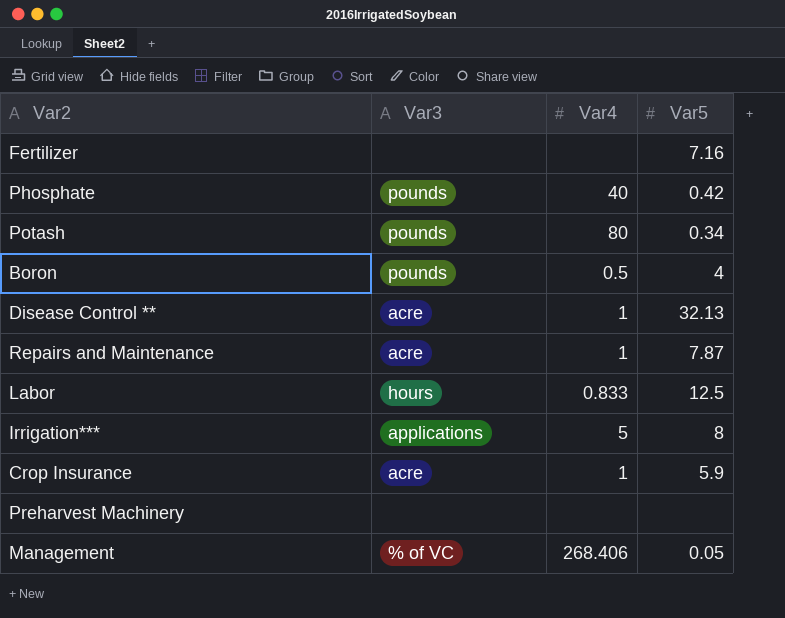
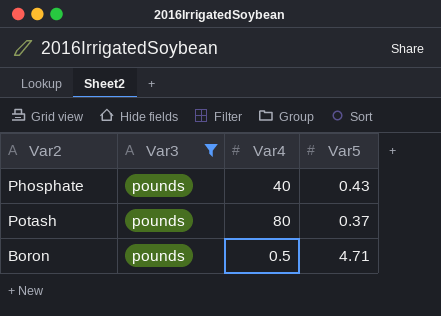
filter: none -> Var3 = pounds
Phosphate | Var5: 0.42 -> 0.43
Potash | Var5: 0.34 -> 0.37
Boron | Var5: 4 -> 4.71

